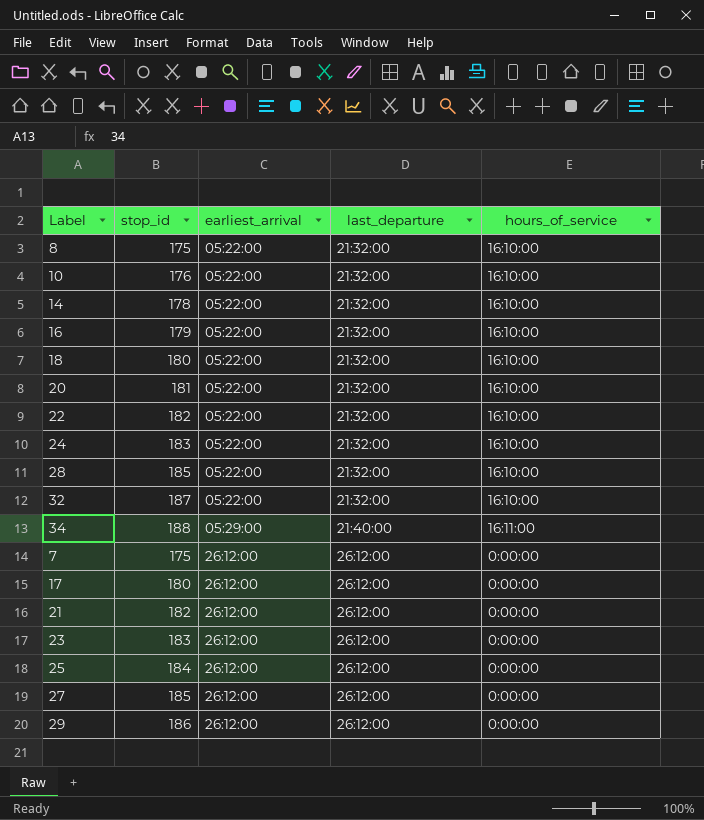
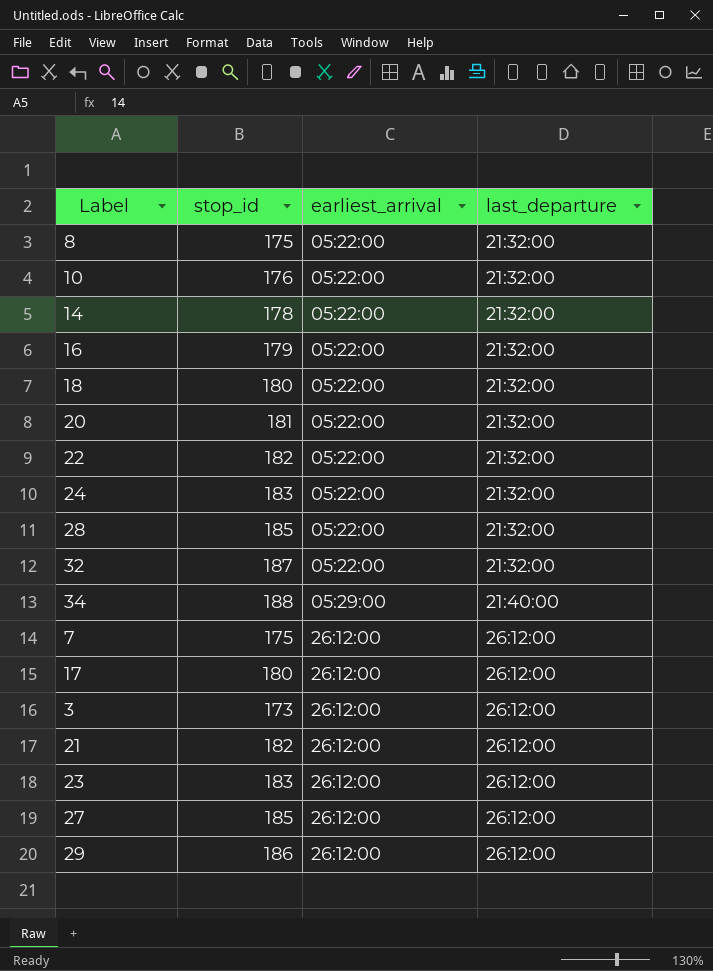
column hours_of_service | position: 5 -> none
row 25: 184 | 26:12:00 | 26:12:00 | 0:00:00 -> none
row 3: none -> 173 | 26:12:00 | 26:12:00

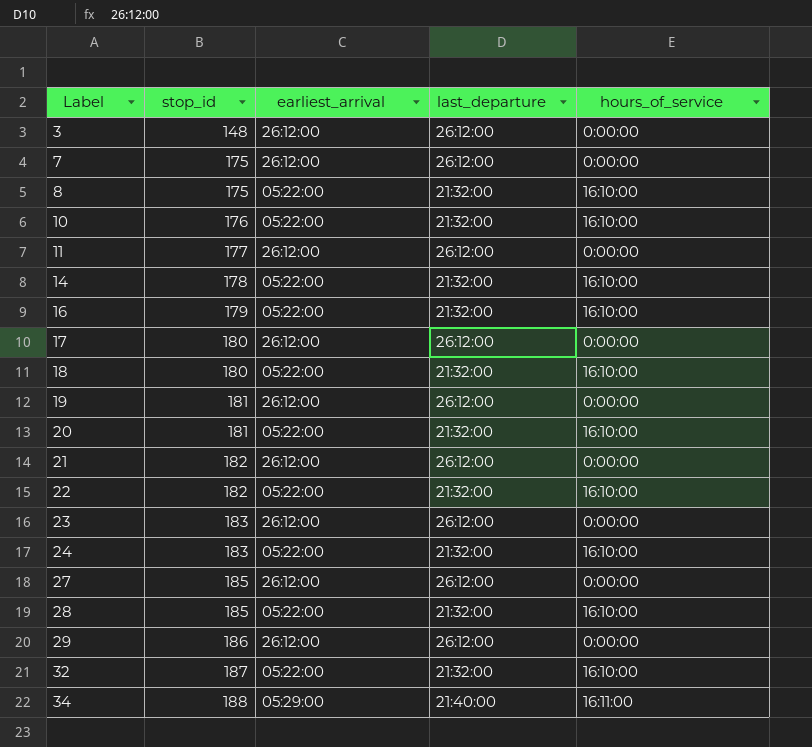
row order: earliest_arrival ascending -> Label ascending
column hours_of_service | position: none -> 5
3 | stop_id: 173 -> 148
row 11: none -> 177 | 26:12:00 | 26:12:00 | 0:00:00
row 19: none -> 181 | 26:12:00 | 26:12:00 | 0:00:00

